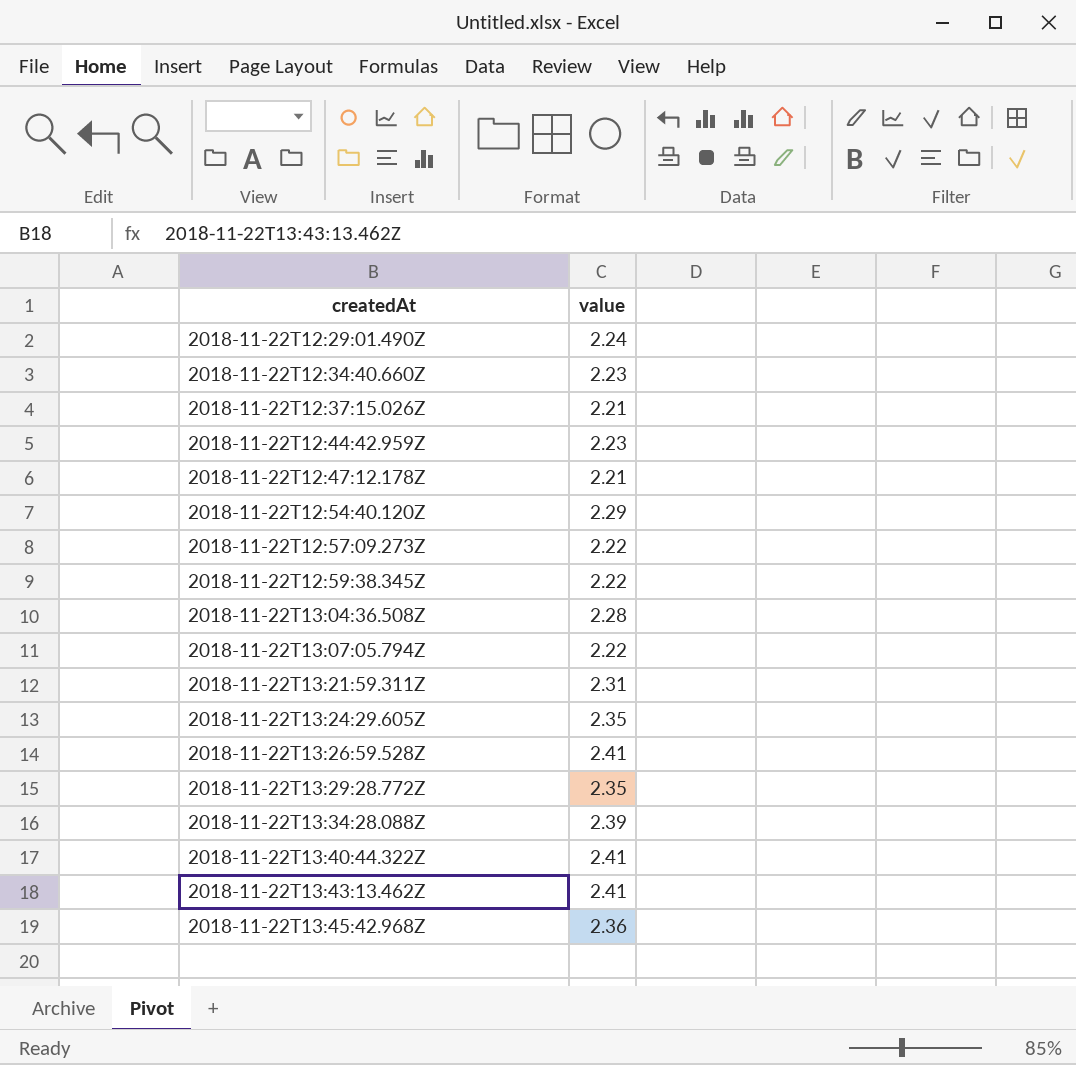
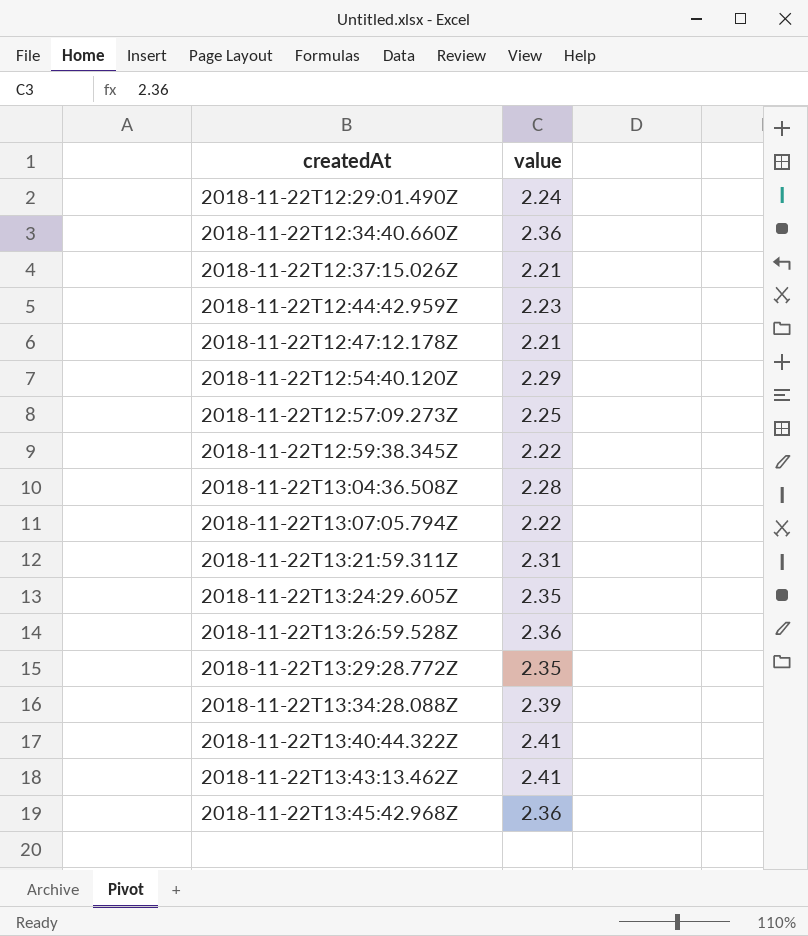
2018-11-22T12:34:40.660Z | value: 2.23 -> 2.36
2018-11-22T12:57:09.273Z | value: 2.22 -> 2.25
2018-11-22T13:26:59.528Z | value: 2.41 -> 2.36

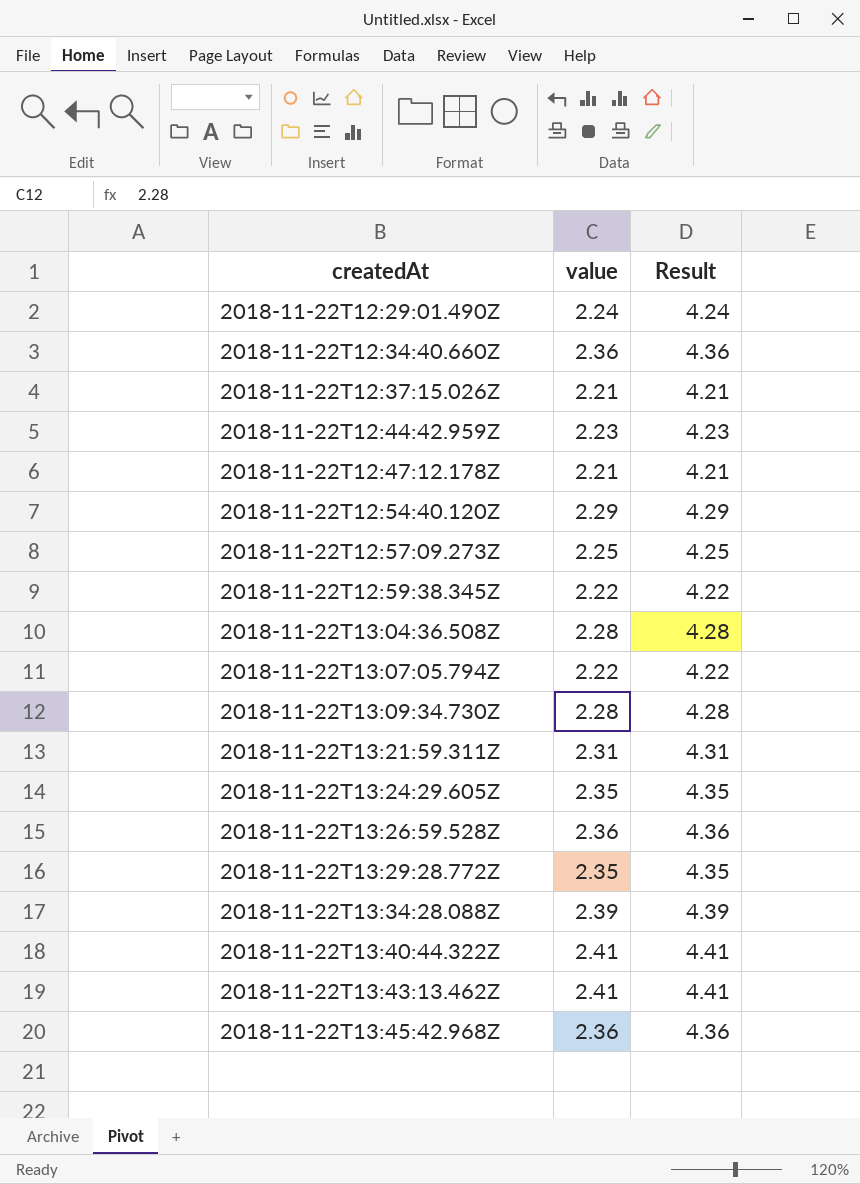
column Result | formula: none -> [value] + 2
row 2018-11-22T13:09:34.730Z: none -> 2.28 | 4.28

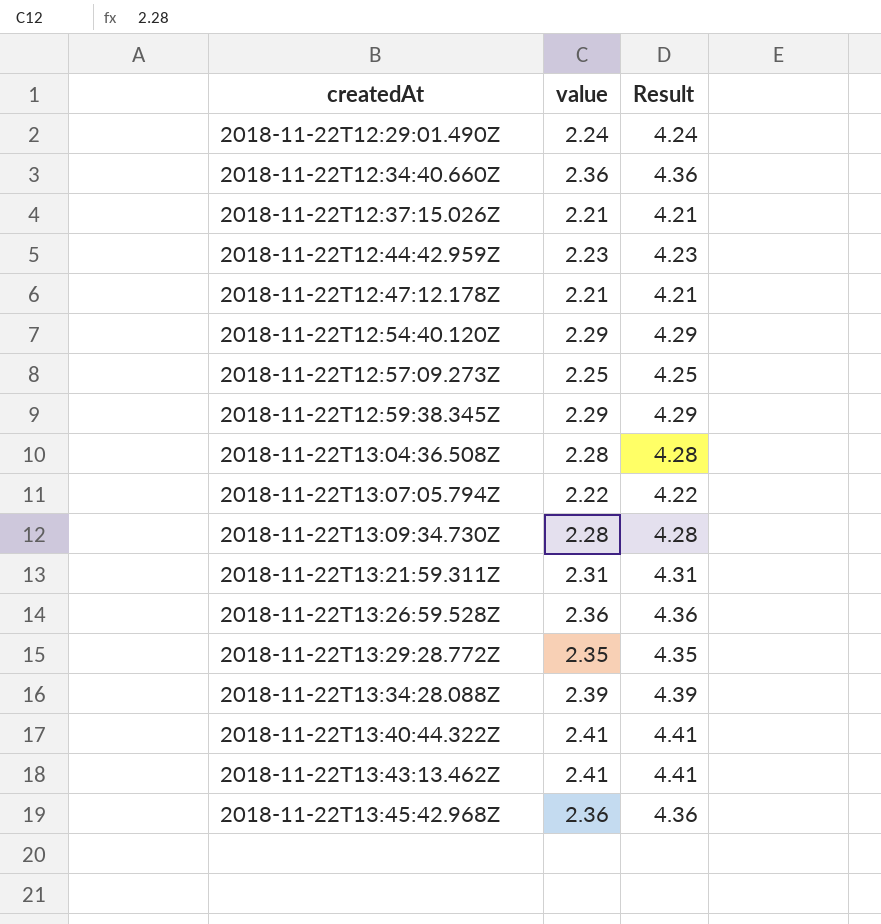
row 2018-11-22T13:24:29.605Z: 2.35 | 4.35 -> none
2018-11-22T12:59:38.345Z | value: 2.22 -> 2.29
2018-11-22T12:59:38.345Z | Result: 4.22 -> 4.29

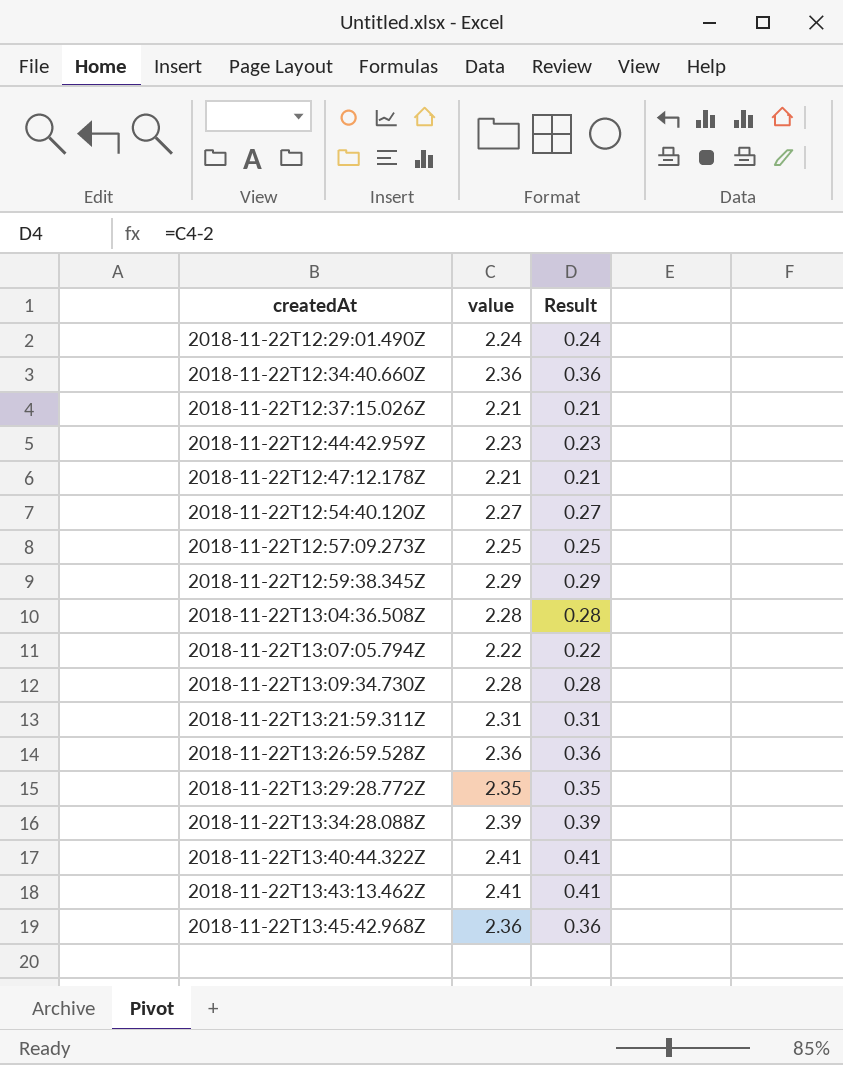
column Result | formula: [value] + 2 -> [value] - 2
2018-11-22T12:54:40.120Z | value: 2.29 -> 2.27

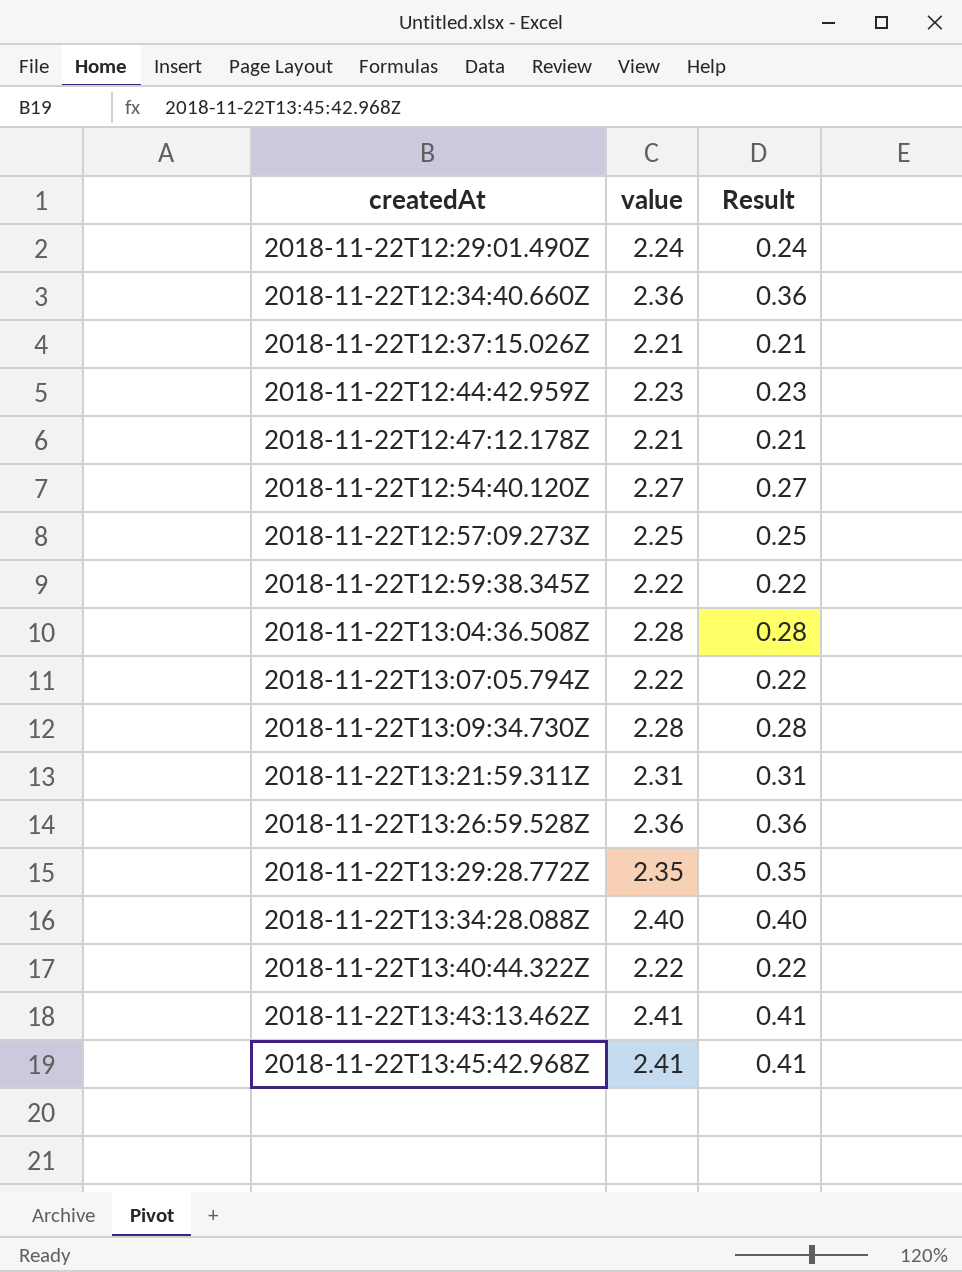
2018-11-22T12:59:38.345Z | value: 2.29 -> 2.22
2018-11-22T12:59:38.345Z | Result: 0.29 -> 0.22
2018-11-22T13:34:28.088Z | value: 2.39 -> 2.40
2018-11-22T13:34:28.088Z | Result: 0.39 -> 0.40
2018-11-22T13:40:44.322Z | value: 2.41 -> 2.22
2018-11-22T13:40:44.322Z | Result: 0.41 -> 0.22
2018-11-22T13:45:42.968Z | value: 2.36 -> 2.41
2018-11-22T13:45:42.968Z | Result: 0.36 -> 0.41

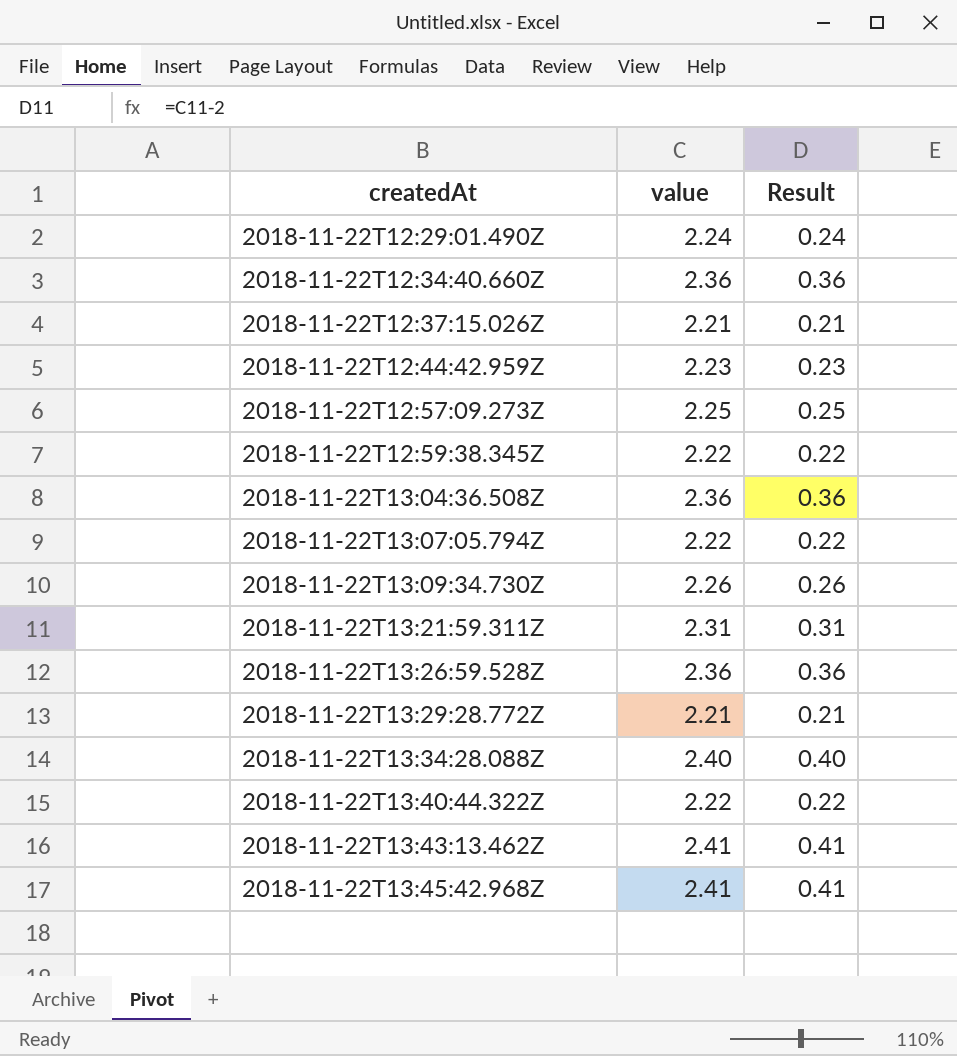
row 2018-11-22T12:47:12.178Z: 2.21 | 0.21 -> none
row 2018-11-22T12:54:40.120Z: 2.27 | 0.27 -> none
2018-11-22T13:04:36.508Z | value: 2.28 -> 2.36
2018-11-22T13:04:36.508Z | Result: 0.28 -> 0.36
2018-11-22T13:09:34.730Z | value: 2.28 -> 2.26
2018-11-22T13:09:34.730Z | Result: 0.28 -> 0.26
2018-11-22T13:29:28.772Z | value: 2.35 -> 2.21
2018-11-22T13:29:28.772Z | Result: 0.35 -> 0.21

